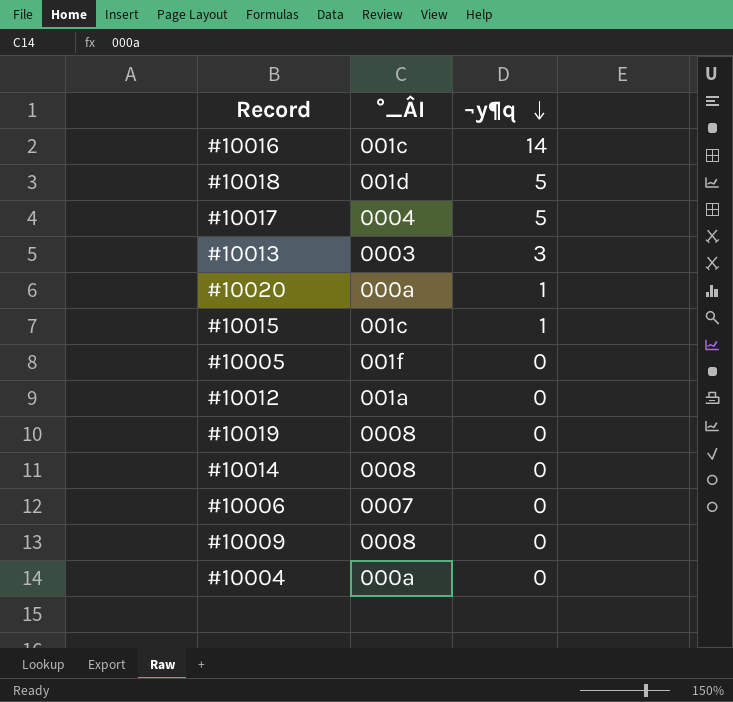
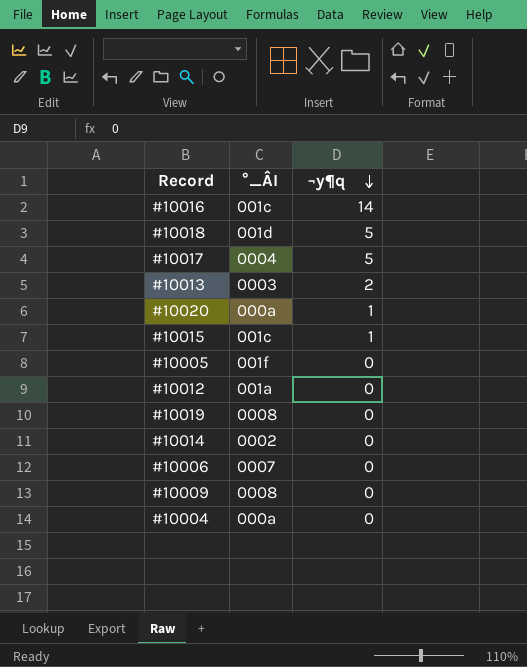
#10013 | ¬y¶q: 3 -> 2
#10014 | °_ÂI: 0008 -> 0002

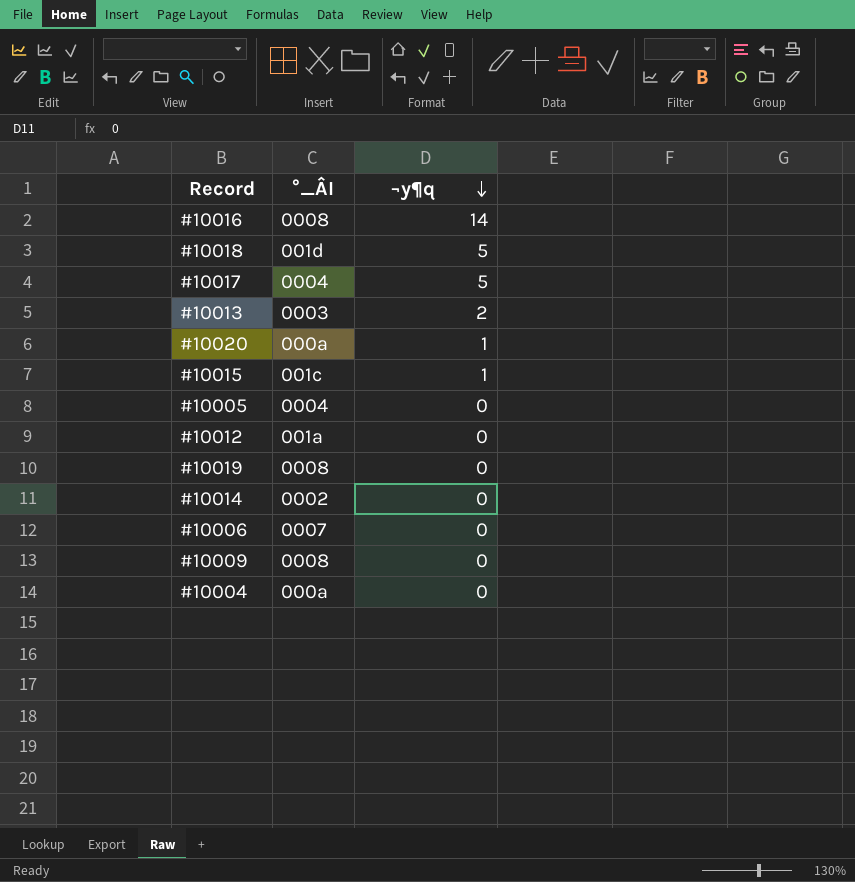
#10016 | °_ÂI: 001c -> 0008
#10005 | °_ÂI: 001f -> 0004

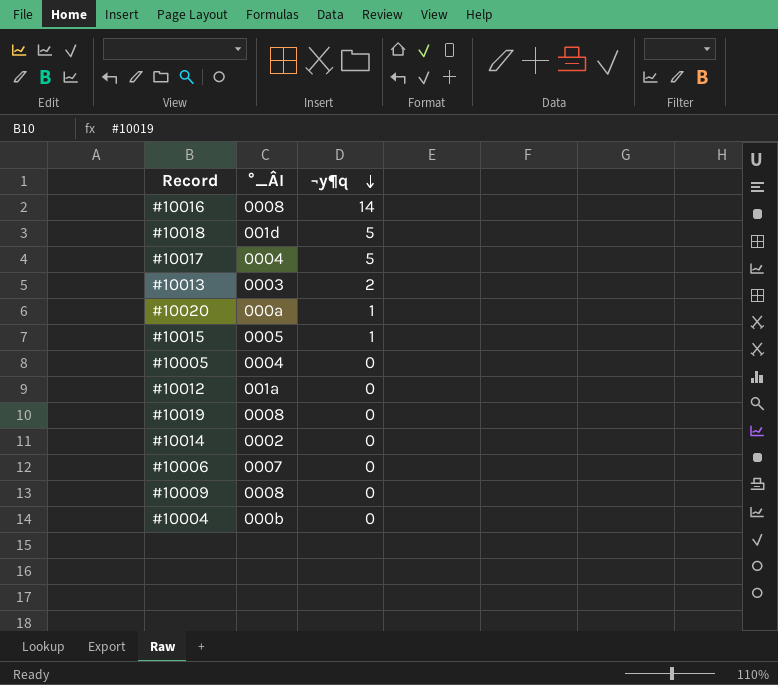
#10015 | °_ÂI: 001c -> 0005
#10004 | °_ÂI: 000a -> 000b

